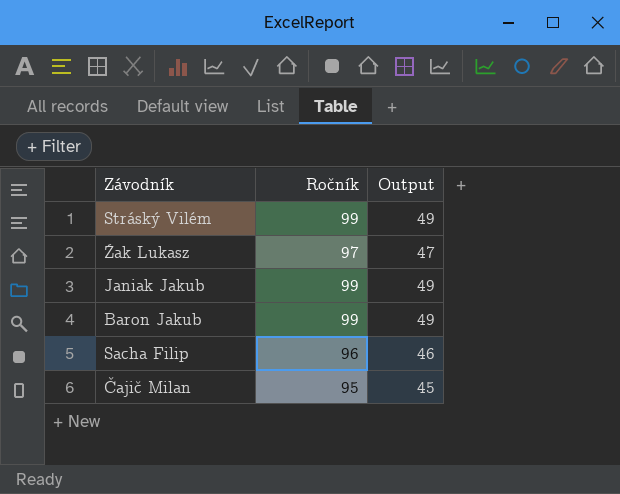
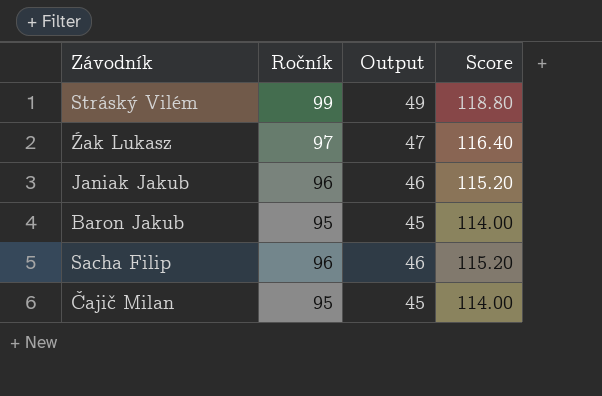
column Score | formula: none -> [Ročník] * 1.2
Janiak Jakub | Ročník: 99 -> 96
Janiak Jakub | Output: 49 -> 46
Baron Jakub | Ročník: 99 -> 95
Baron Jakub | Output: 49 -> 45

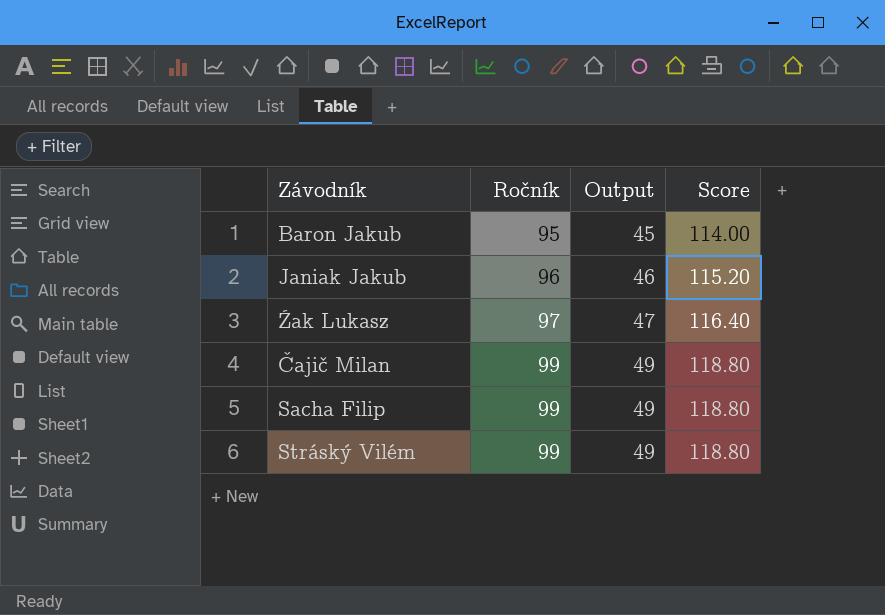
row order: none -> Ročník ascending
Čajič Milan | Ročník: 95 -> 99
Čajič Milan | Output: 45 -> 49
Čajič Milan | Score: 114.00 -> 118.80
Sacha Filip | Ročník: 96 -> 99
Sacha Filip | Output: 46 -> 49
Sacha Filip | Score: 115.20 -> 118.80

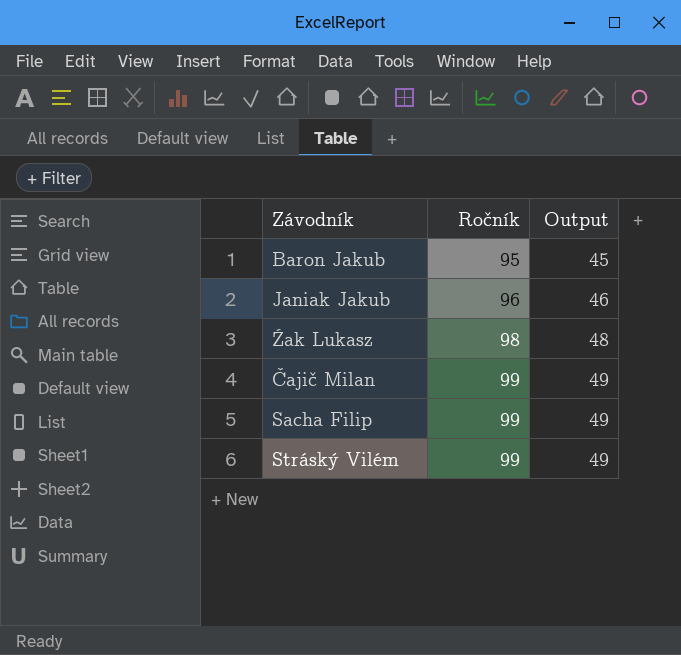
column Score | formula: [Ročník] * 1.2 -> none
Źak Lukasz | Ročník: 97 -> 98
Źak Lukasz | Output: 47 -> 48

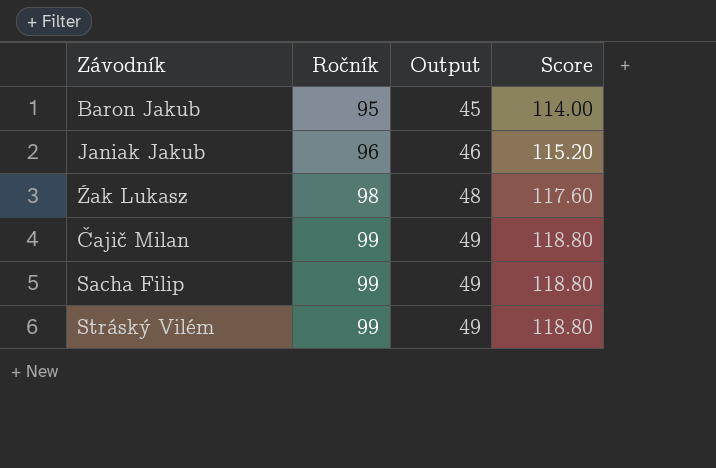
column Score | formula: none -> [Ročník] * 1.2

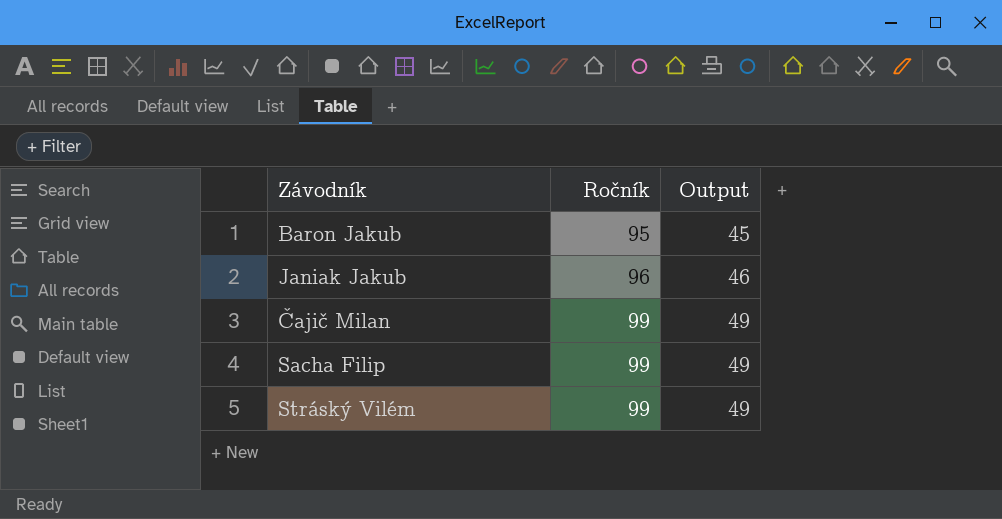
column Score | formula: [Ročník] * 1.2 -> none
row Źak Lukasz: 98 | 48 | 117.60 -> none

